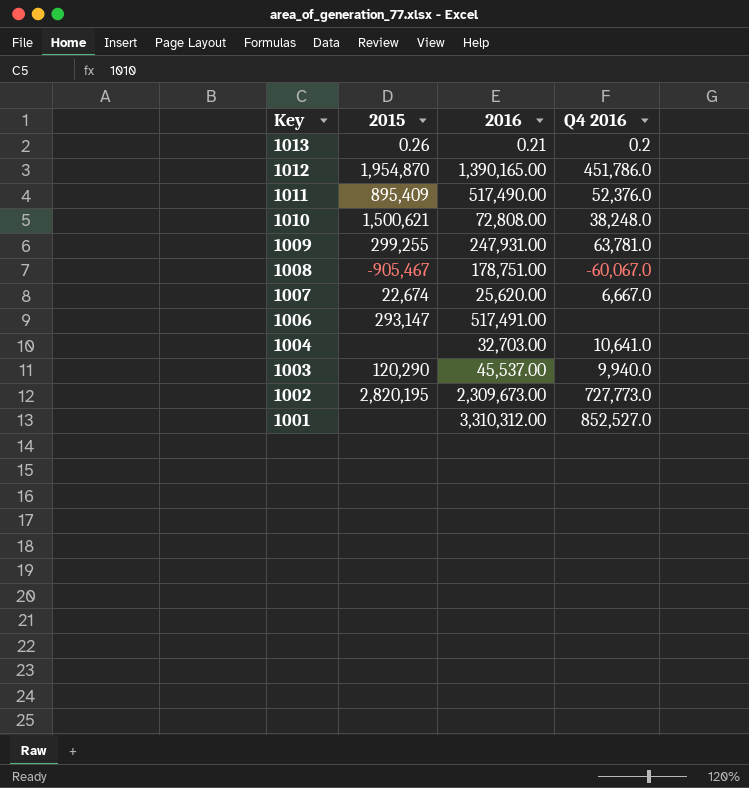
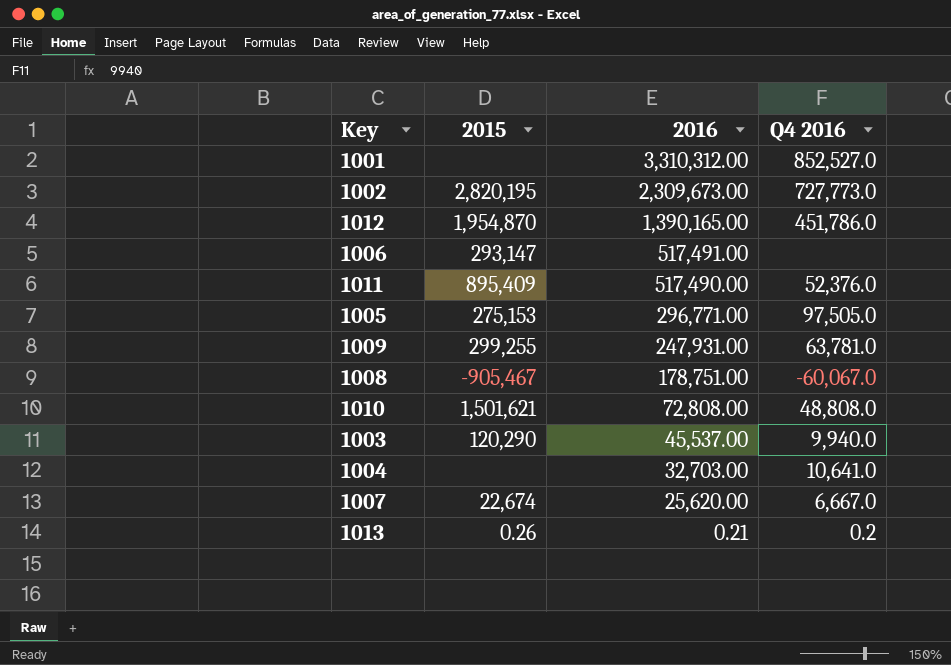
row order: Key descending -> 2016 descending
row 1005: none -> 275,153 | 296,771.00 | 97,505.0
1010 | 2015: 1,500,621 -> 1,501,621
1010 | Q4 2016: 38,248.0 -> 48,808.0

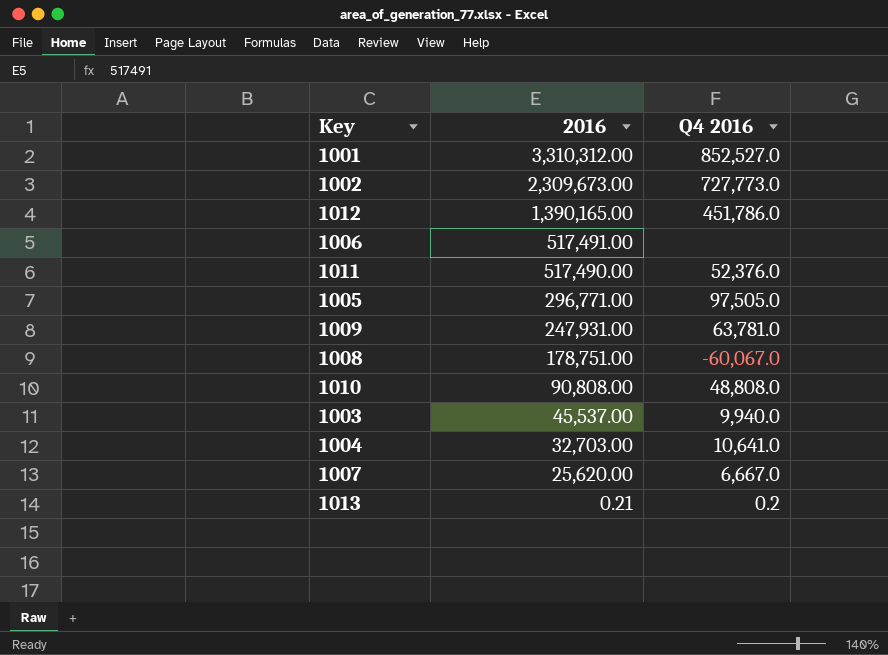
column 2015 | position: 2 -> none
1010 | 2016: 72,808.00 -> 90,808.00

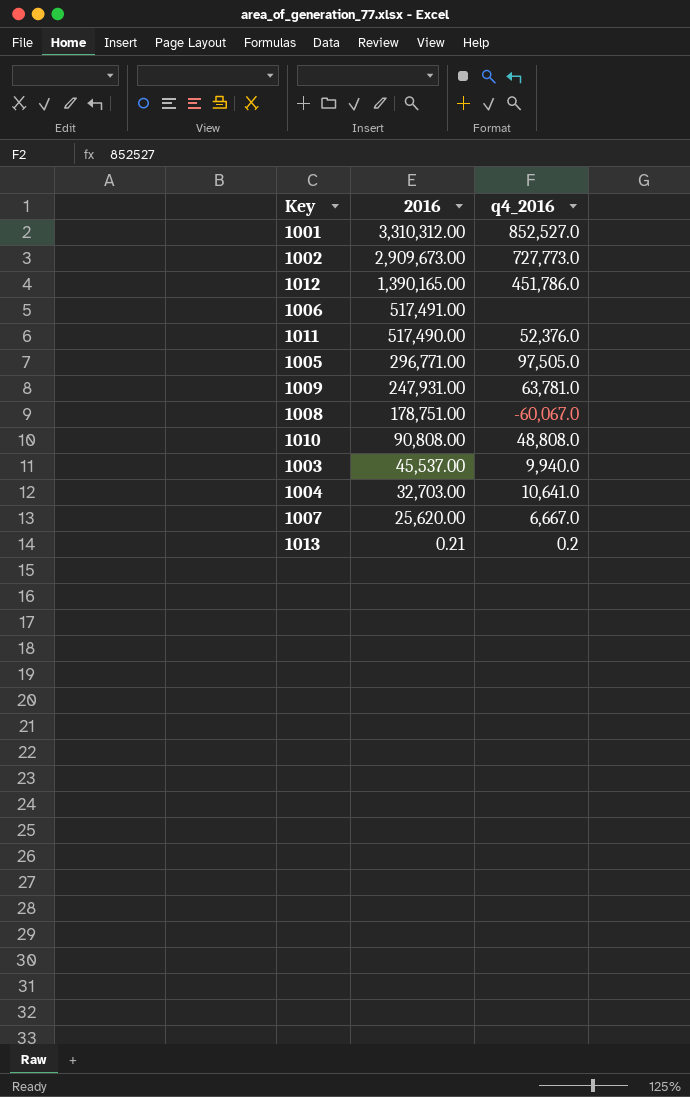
column name: Q4 2016 -> q4_2016
1002 | 2016: 2,309,673.00 -> 2,909,673.00

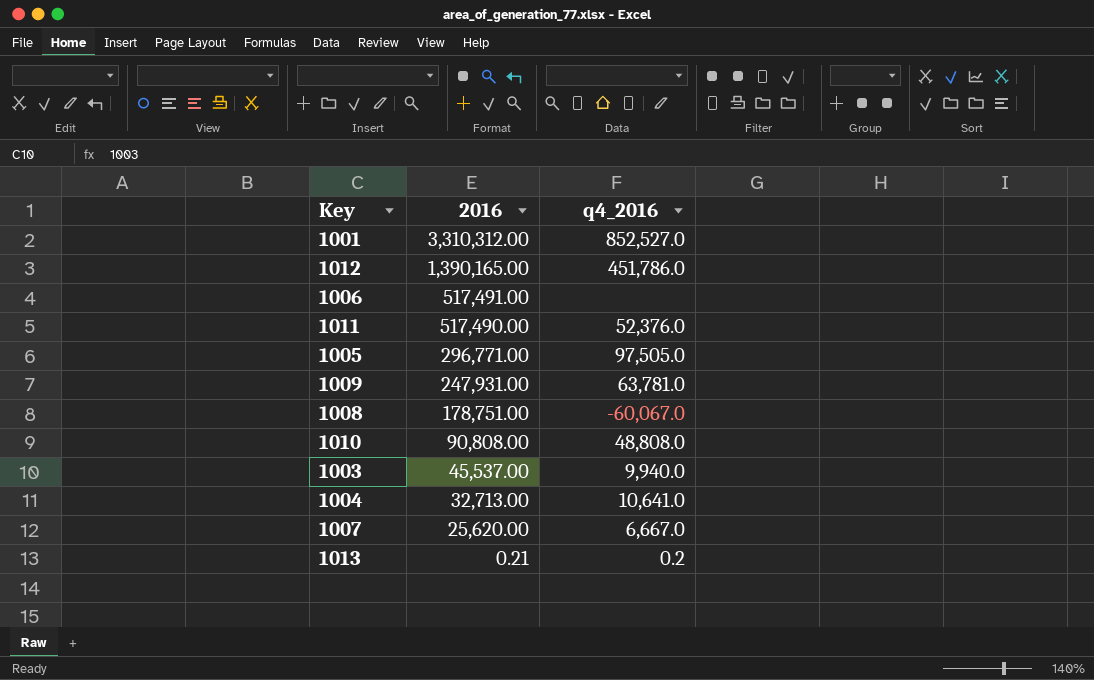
row 1002: 2,909,673.00 | 727,773.0 -> none
1004 | 2016: 32,703.00 -> 32,713.00

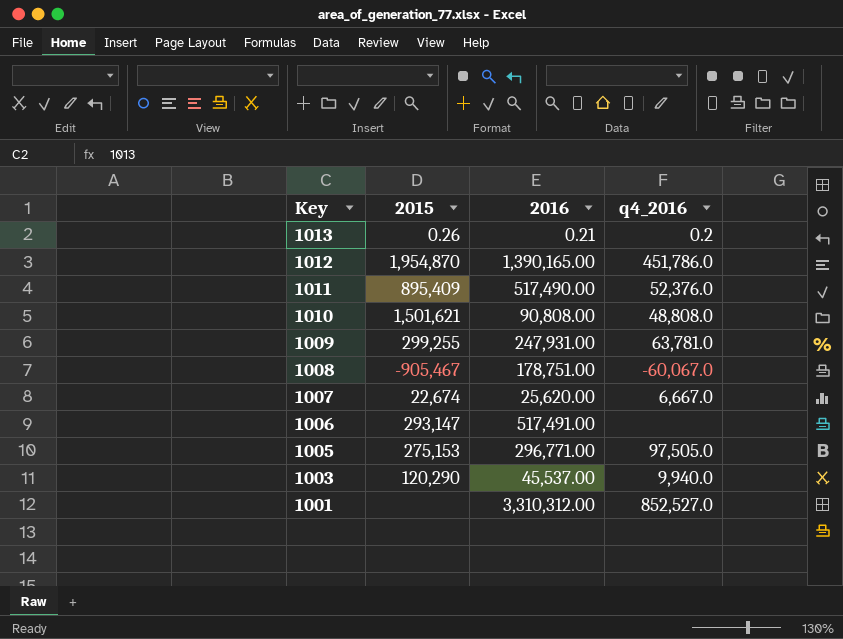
row order: 2016 descending -> Key descending
column 2015 | position: none -> 2
row 1004: 32,713.00 | 10,641.0 -> none

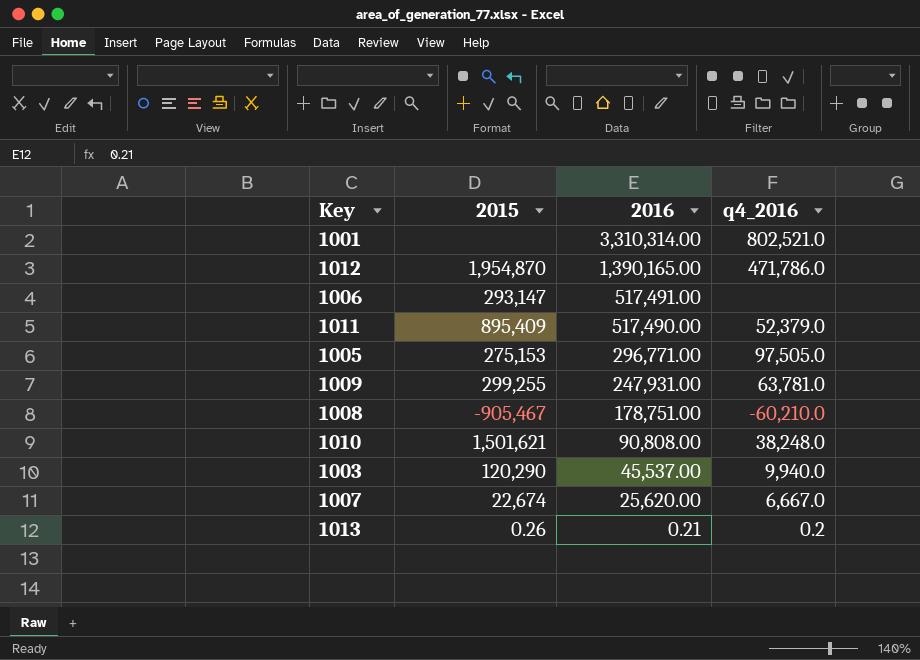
row order: Key descending -> 2016 descending
1001 | 2016: 3,310,312.00 -> 3,310,314.00
1001 | q4_2016: 852,527.0 -> 802,521.0
1012 | q4_2016: 451,786.0 -> 471,786.0
1011 | q4_2016: 52,376.0 -> 52,379.0
1008 | q4_2016: -60,067.0 -> -60,210.0
1010 | q4_2016: 48,808.0 -> 38,248.0

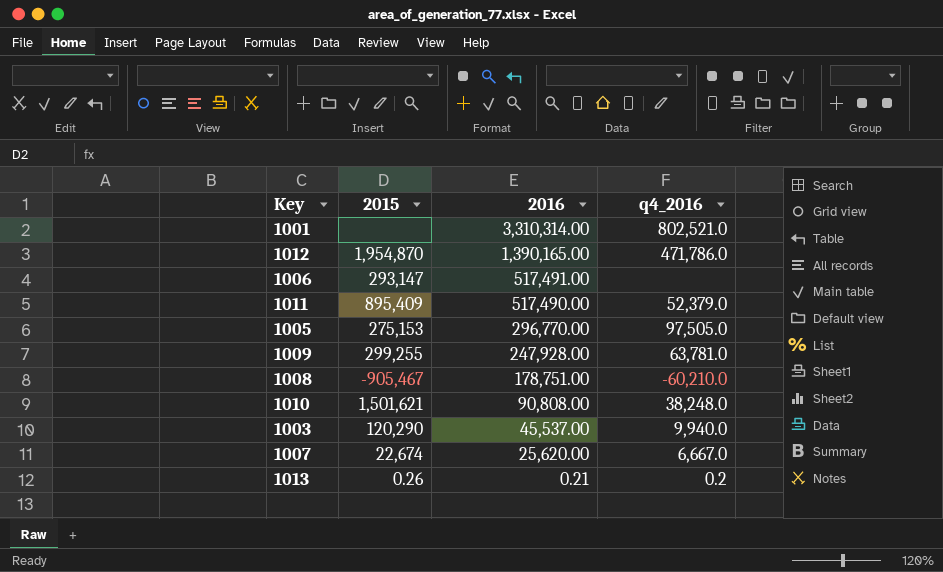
1005 | 2016: 296,771.00 -> 296,770.00
1009 | 2016: 247,931.00 -> 247,928.00

